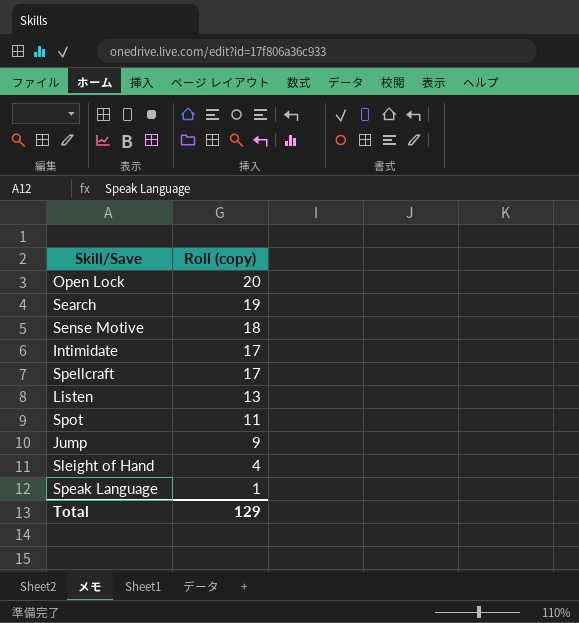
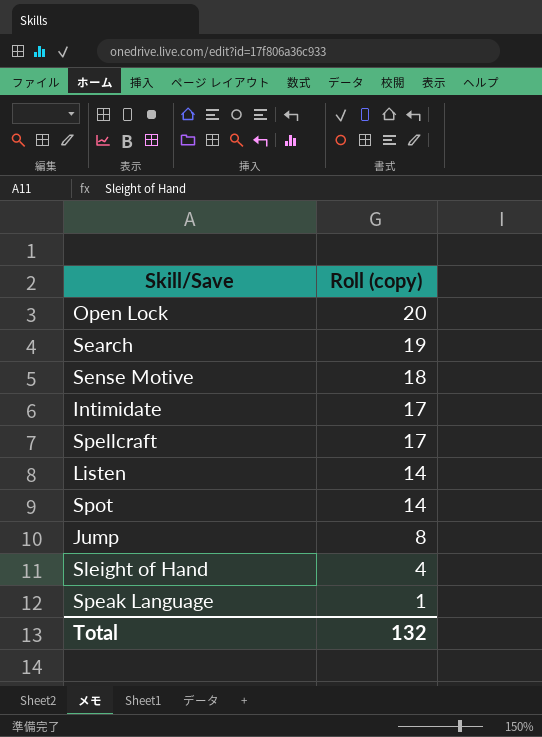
Listen | Roll (copy): 13 -> 14
Spot | Roll (copy): 11 -> 14
Jump | Roll (copy): 9 -> 8
Total | Roll (copy): 129 -> 132

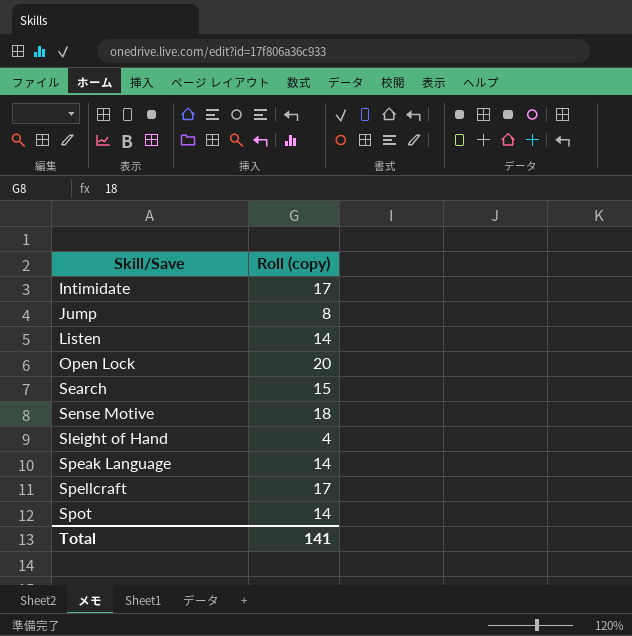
row order: Roll (copy) descending -> Skill/Save ascending
Search | Roll (copy): 19 -> 15
Speak Language | Roll (copy): 1 -> 14
Total | Roll (copy): 132 -> 141

